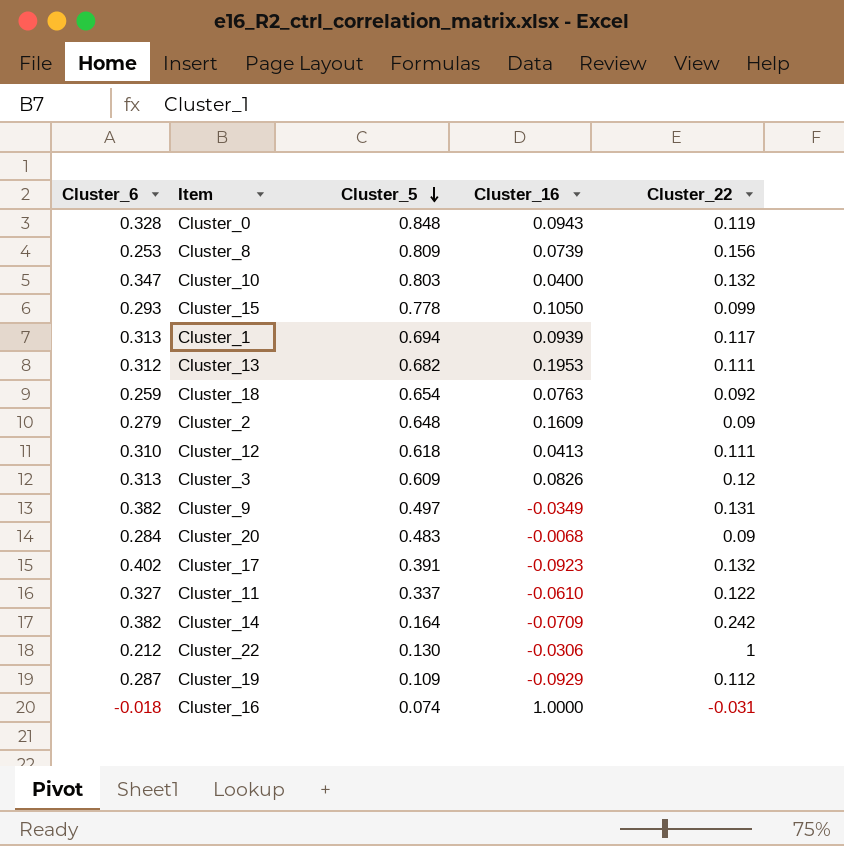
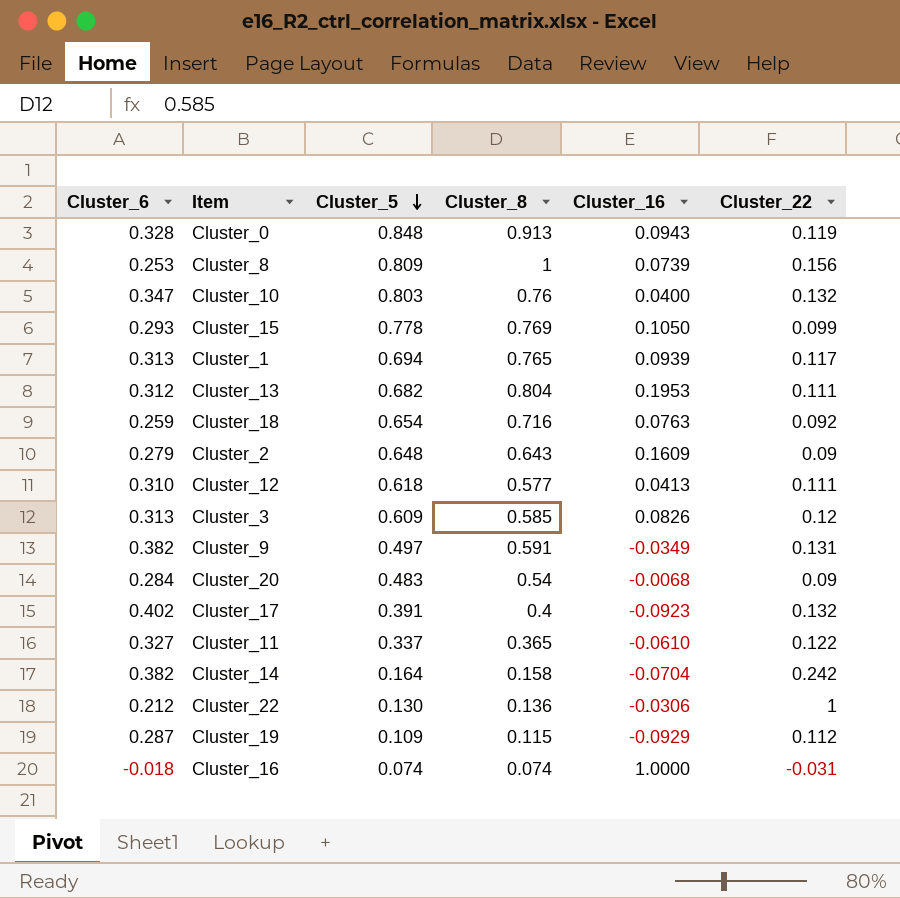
column Cluster_8 | position: none -> 4
Cluster_14 | Cluster_16: -0.0709 -> -0.0704

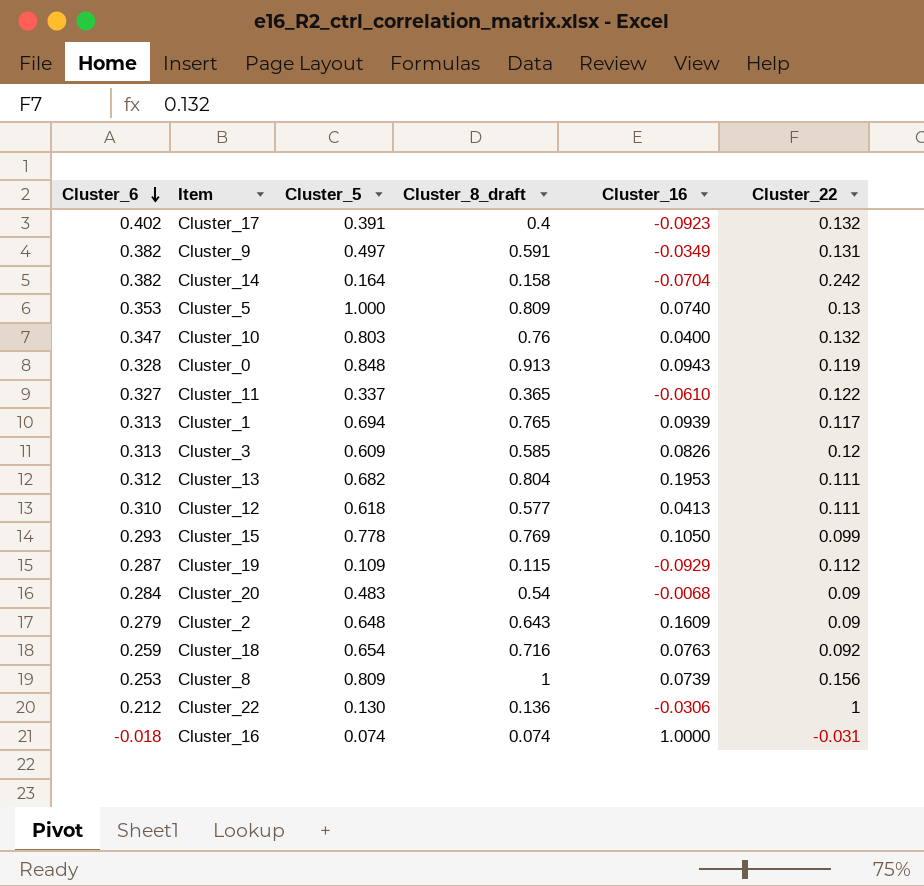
row order: Cluster_5 descending -> Cluster_6 descending
column name: Cluster_8 -> Cluster_8_draft
row Cluster_5: none -> 0.353 | 1.000 | 0.809 | 0.0740 | 0.13

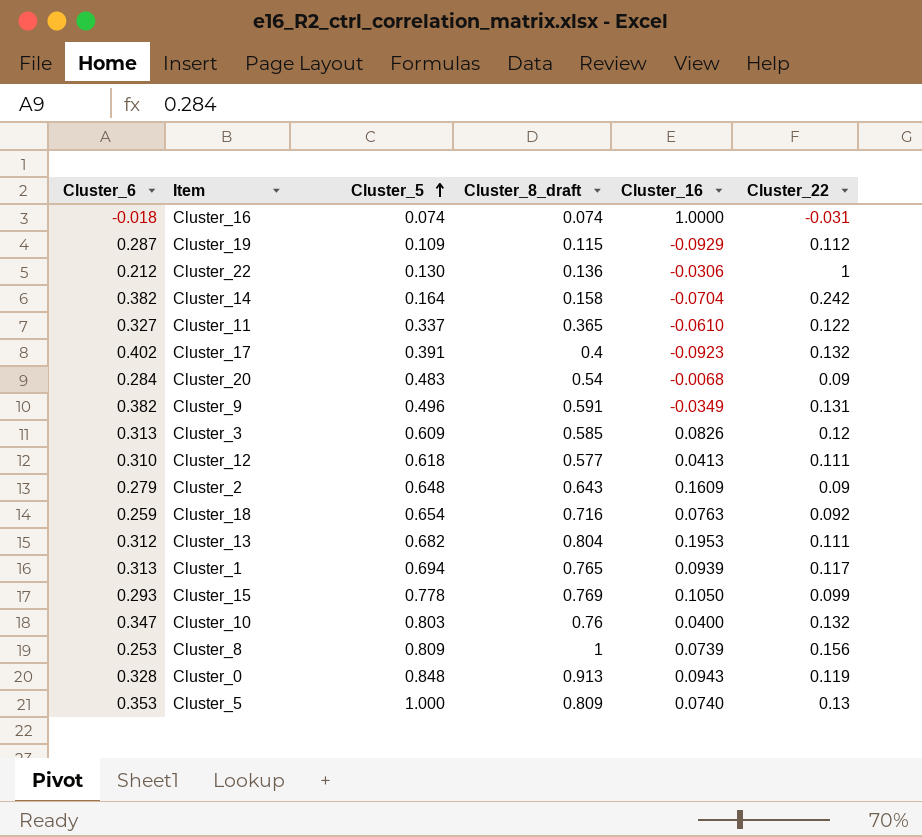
row order: Cluster_6 descending -> Cluster_5 ascending
Cluster_9 | Cluster_5: 0.497 -> 0.496

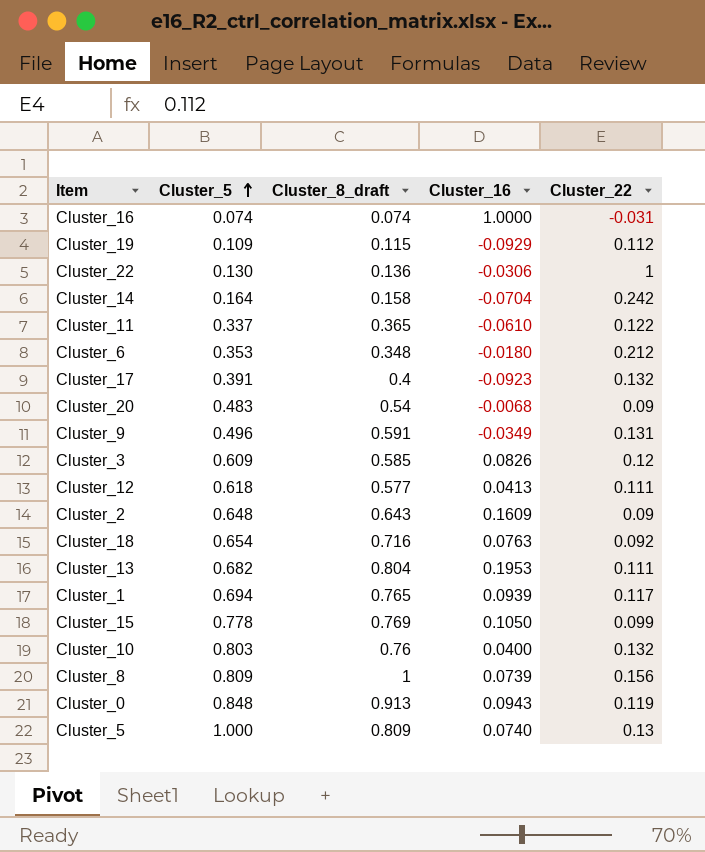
column Cluster_6 | position: 1 -> none
row Cluster_6: none -> 0.353 | 0.348 | -0.0180 | 0.212

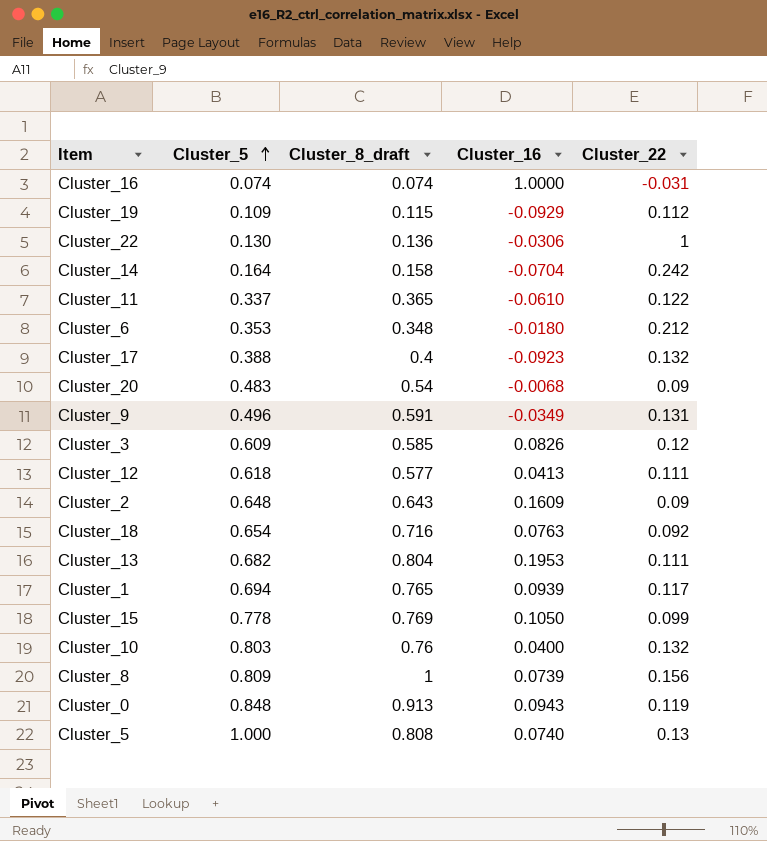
Cluster_17 | Cluster_5: 0.391 -> 0.388
Cluster_5 | Cluster_8_draft: 0.809 -> 0.808

